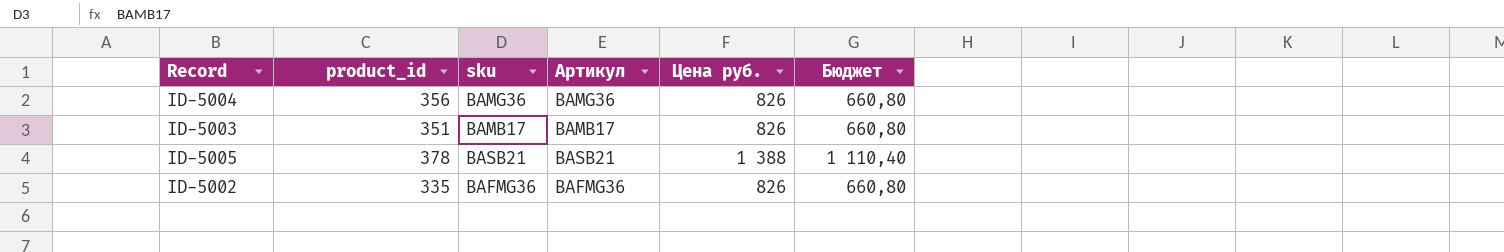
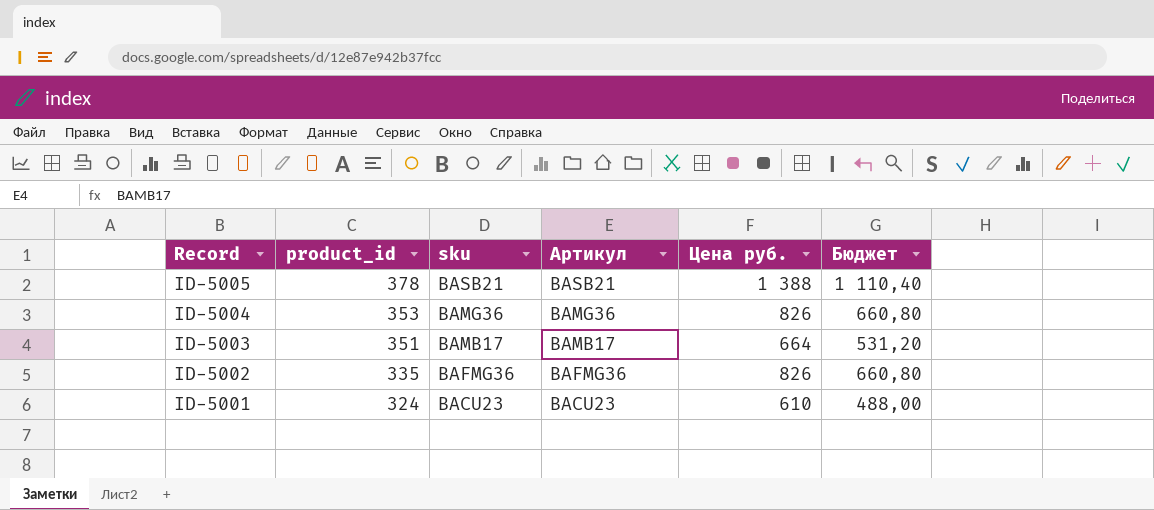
row order: none -> Record descending
ID-5004 | product_id: 356 -> 353
ID-5003 | Цена руб.: 826 -> 664
ID-5003 | Бюджет: 660,80 -> 531,20
row ID-5001: none -> 324 | BACU23 | BACU23 | 610 | 488,00

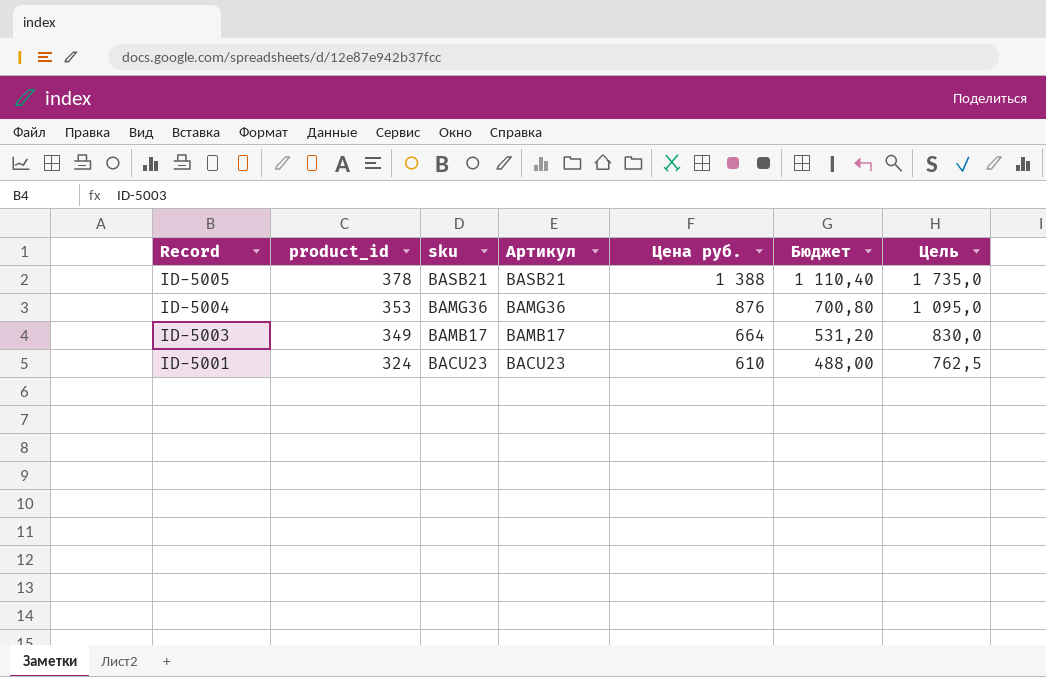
column Цель | formula: none -> [Цена руб.] * 1,25
row ID-5002: 335 | BAFMG36 | BAFMG36 | 826 | 660,80 -> none
ID-5004 | Цена руб.: 826 -> 876
ID-5004 | Бюджет: 660,80 -> 700,80
ID-5003 | product_id: 351 -> 349

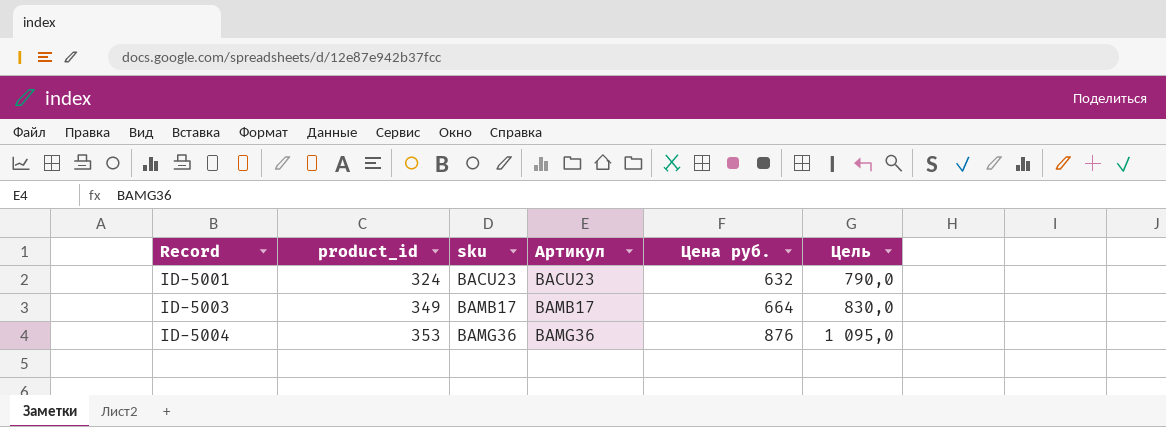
row order: Record descending -> Record ascending
column Бюджет | formula: [Цена руб.] * 0,8 -> none
row ID-5005: 378 | BASB21 | BASB21 | 1 388 | 1 110,40 | 1 735,0 -> none
ID-5001 | Цена руб.: 610 -> 632
ID-5001 | Цель: 762,5 -> 790,0

